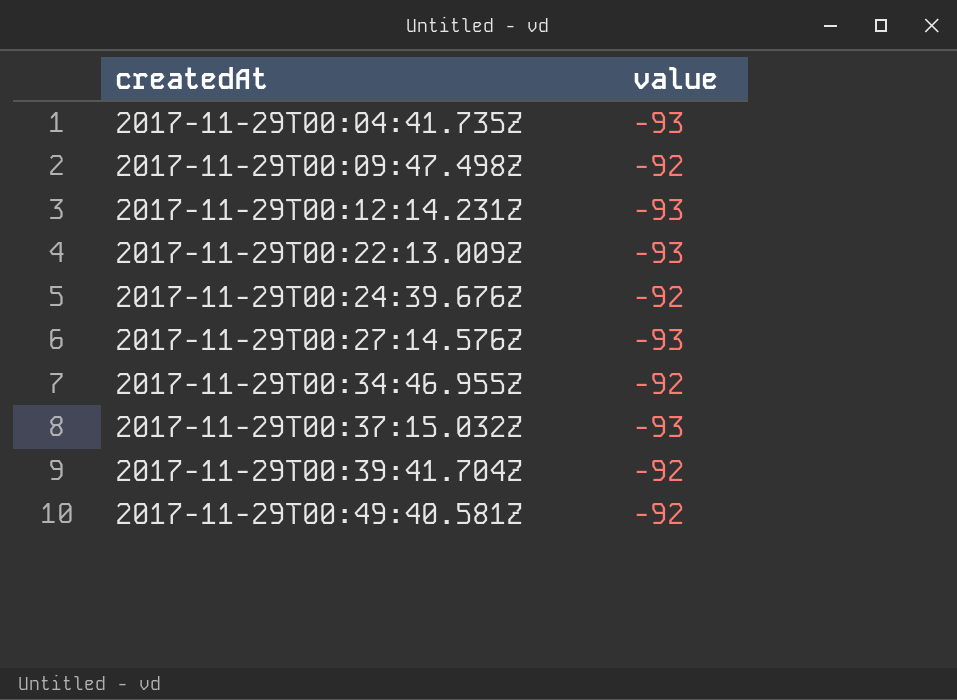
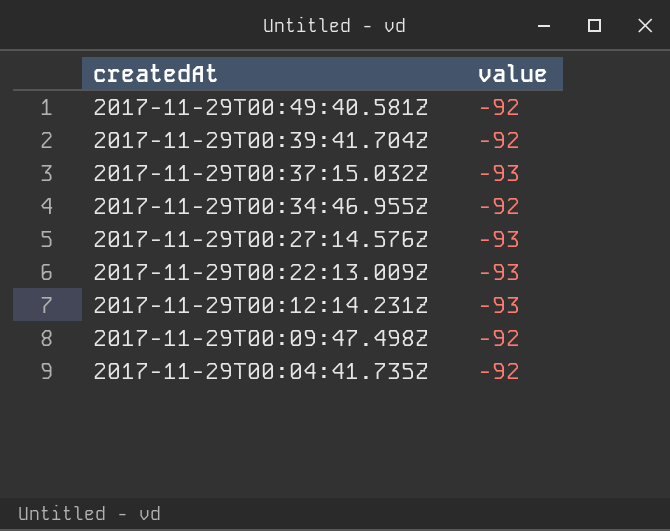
row order: createdAt ascending -> createdAt descending
row 2017-11-29T00:24:39.676Z: -92 -> none
2017-11-29T00:04:41.735Z | value: -93 -> -92

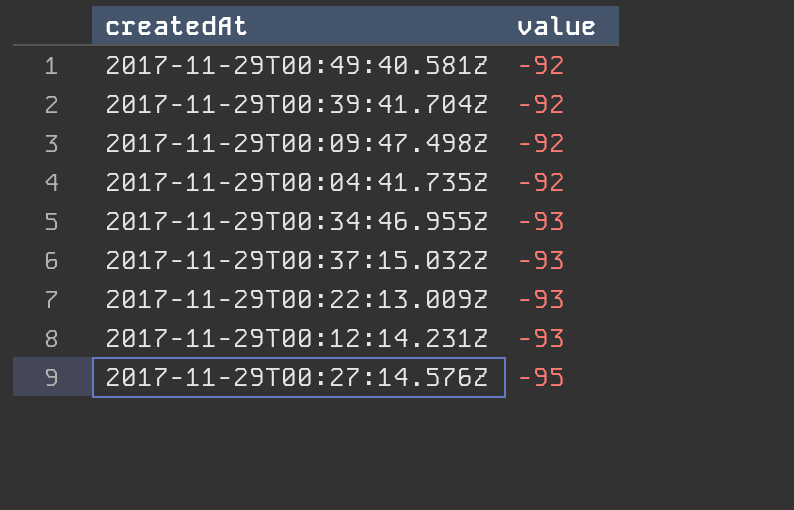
row order: createdAt descending -> value descending
2017-11-29T00:34:46.955Z | value: -92 -> -93
2017-11-29T00:27:14.576Z | value: -93 -> -95

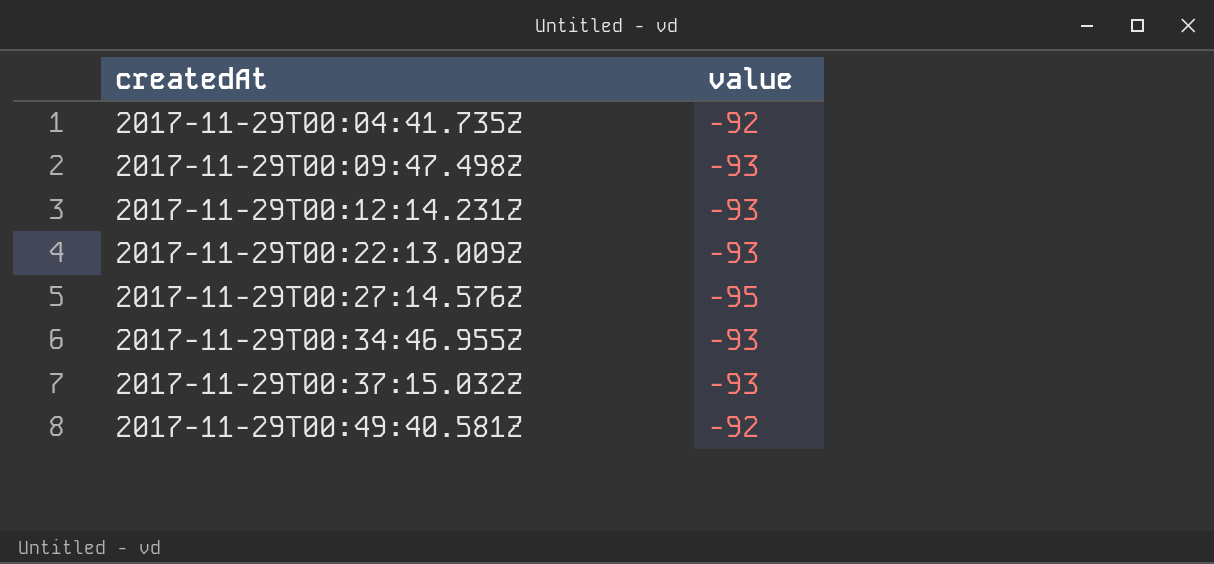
row order: value descending -> createdAt ascending
row 2017-11-29T00:39:41.704Z: -92 -> none
2017-11-29T00:09:47.498Z | value: -92 -> -93

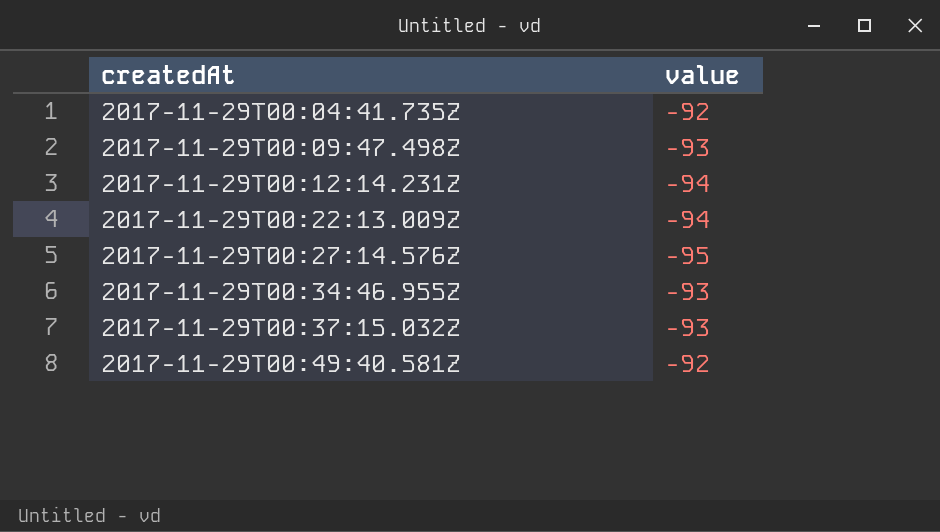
2017-11-29T00:12:14.231Z | value: -93 -> -94
2017-11-29T00:22:13.009Z | value: -93 -> -94

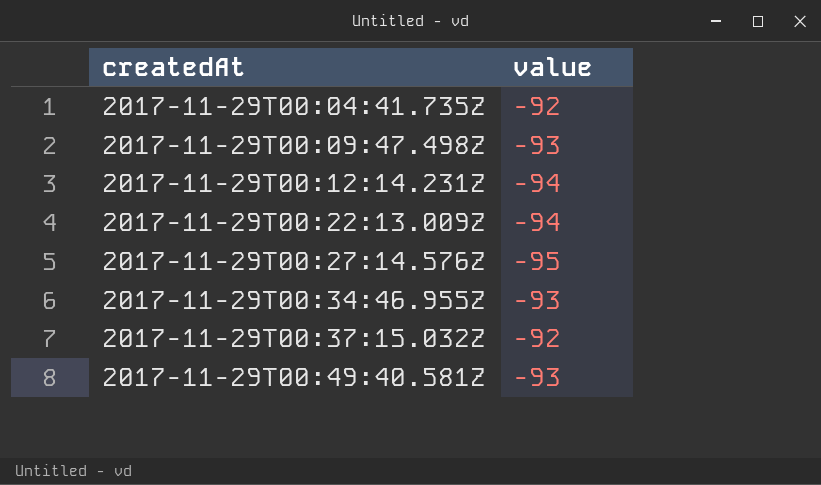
2017-11-29T00:37:15.032Z | value: -93 -> -92
2017-11-29T00:49:40.581Z | value: -92 -> -93

